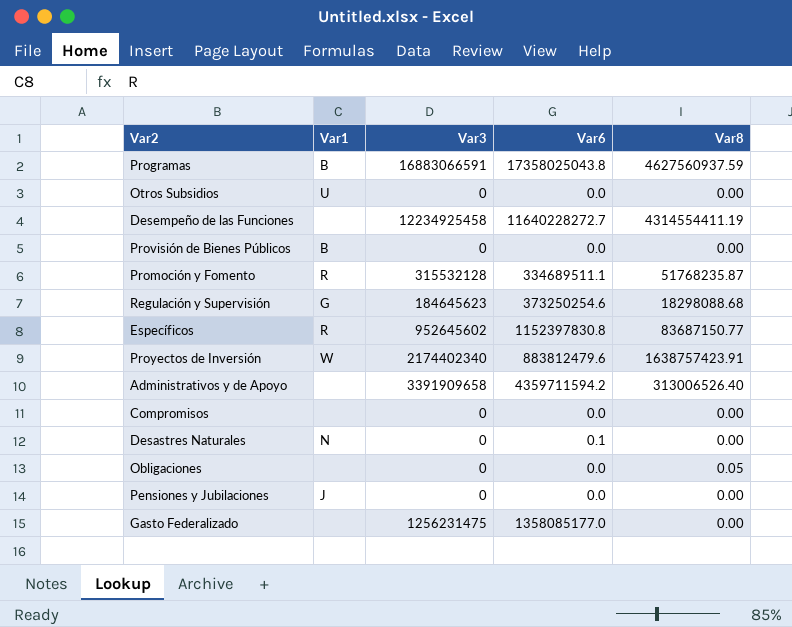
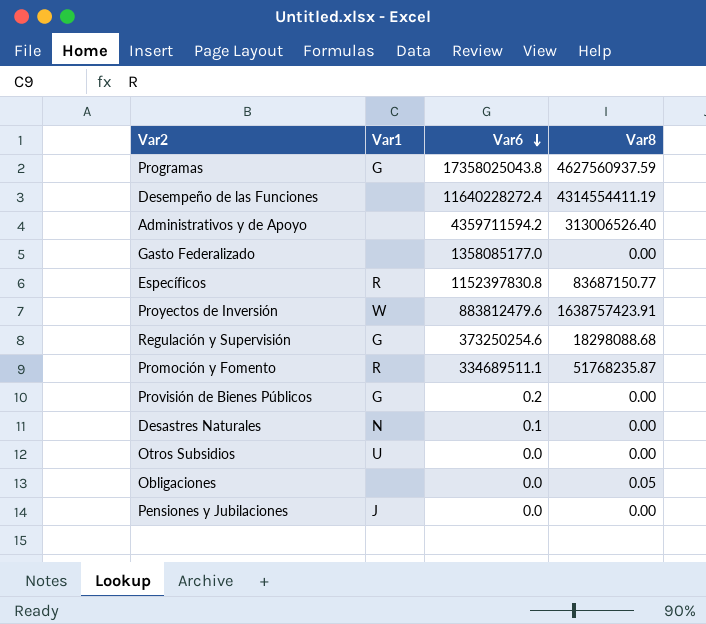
row order: none -> Var6 descending
column Var3 | position: 3 -> none
row Compromisos: none | 0 | 0.0 | 0.00 -> none
Programas | Var1: B -> G
Desempeño de las Funciones | Var6: 11640228272.7 -> 11640228272.4
Provisión de Bienes Públicos | Var1: B -> G
Provisión de Bienes Públicos | Var6: 0.0 -> 0.2

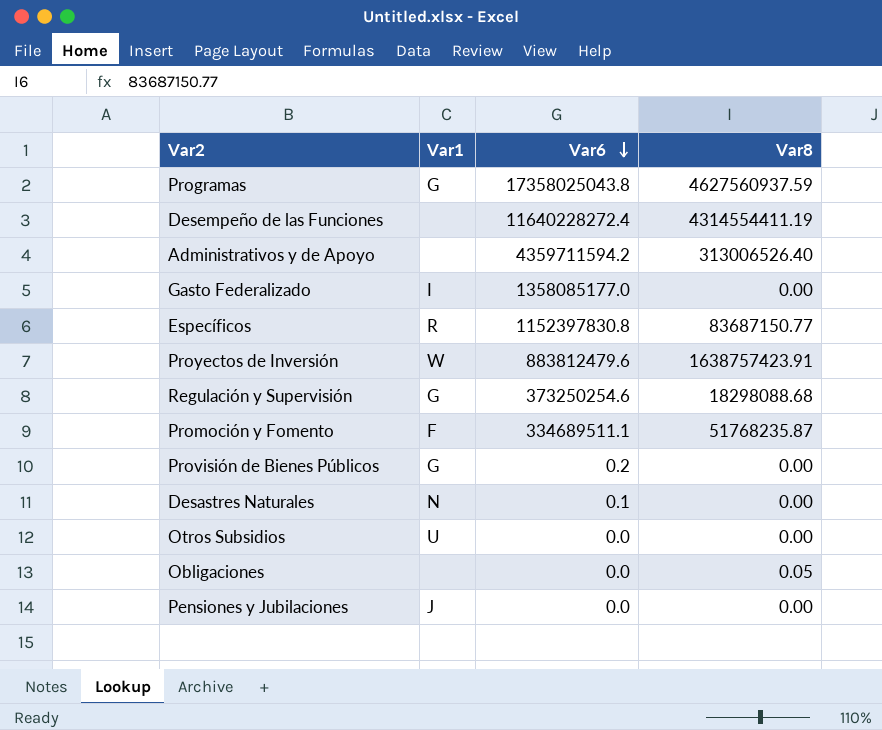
Gasto Federalizado | Var1: none -> I
Promoción y Fomento | Var1: R -> F

